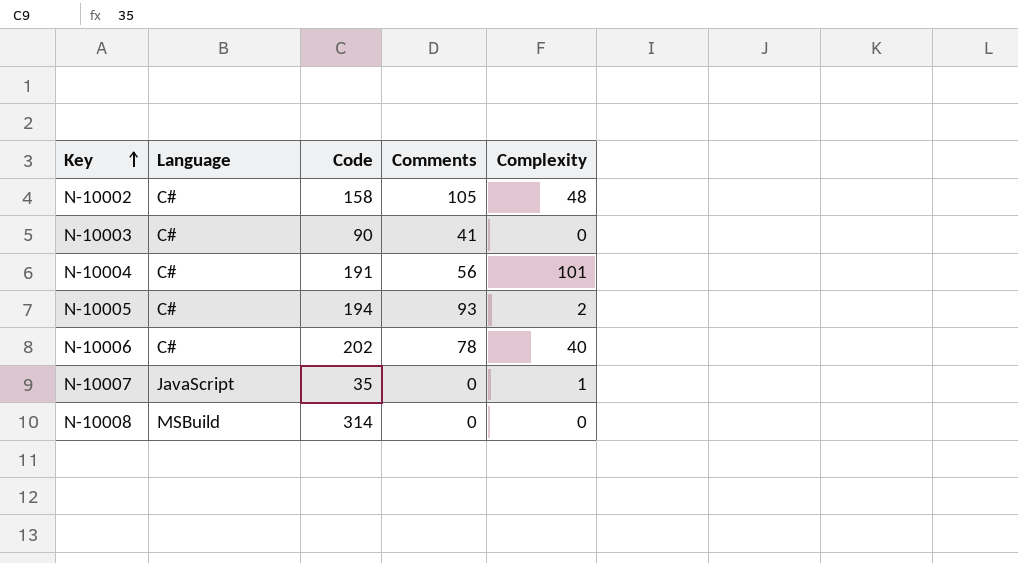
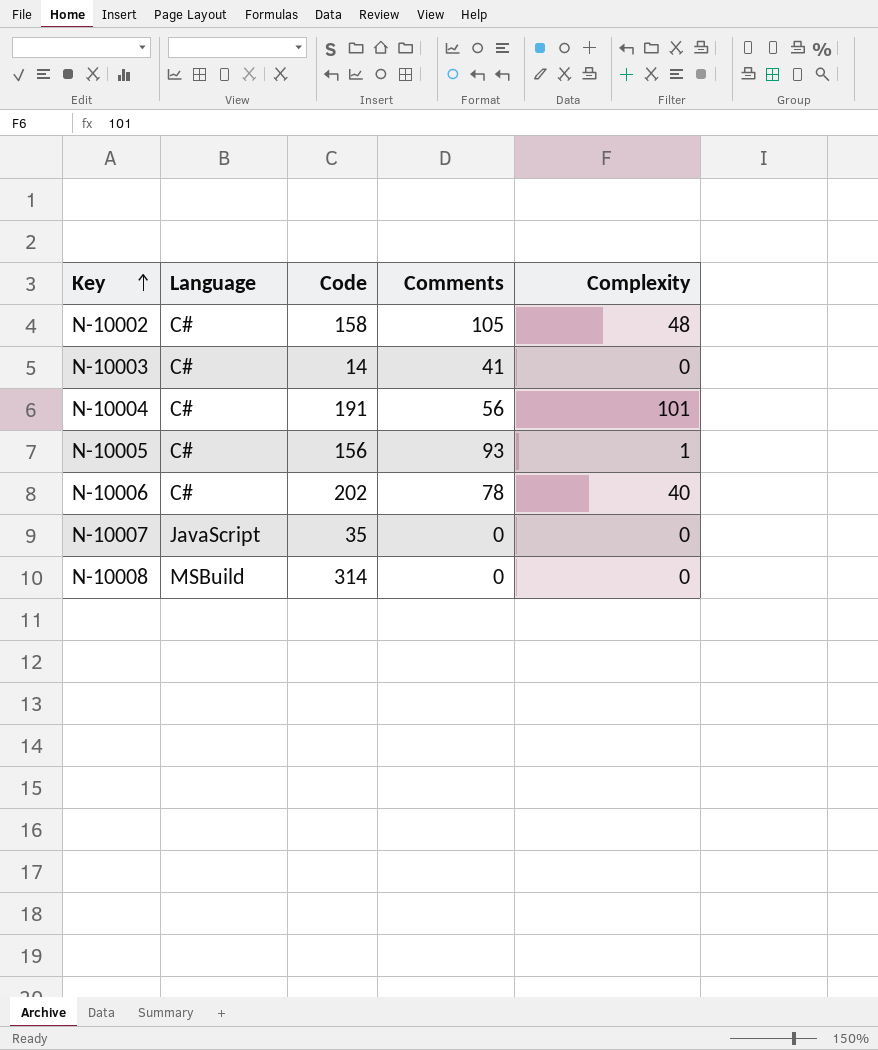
N-10003 | Code: 90 -> 14
N-10005 | Code: 194 -> 156
N-10005 | Complexity: 2 -> 1
N-10007 | Complexity: 1 -> 0

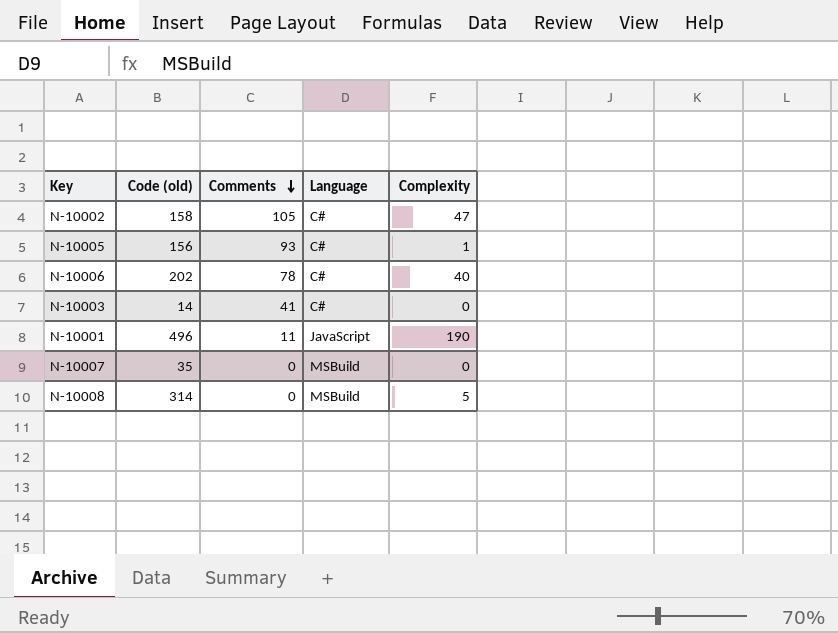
row order: Key ascending -> Comments descending
column name: Code -> Code (old)
column Language | position: 2 -> 4
row N-10004: C# | 191 | 56 | 101 -> none
N-10002 | Complexity: 48 -> 47
row N-10001: none -> 496 | 11 | JavaScript | 190
N-10007 | Language: JavaScript -> MSBuild
N-10008 | Complexity: 0 -> 5

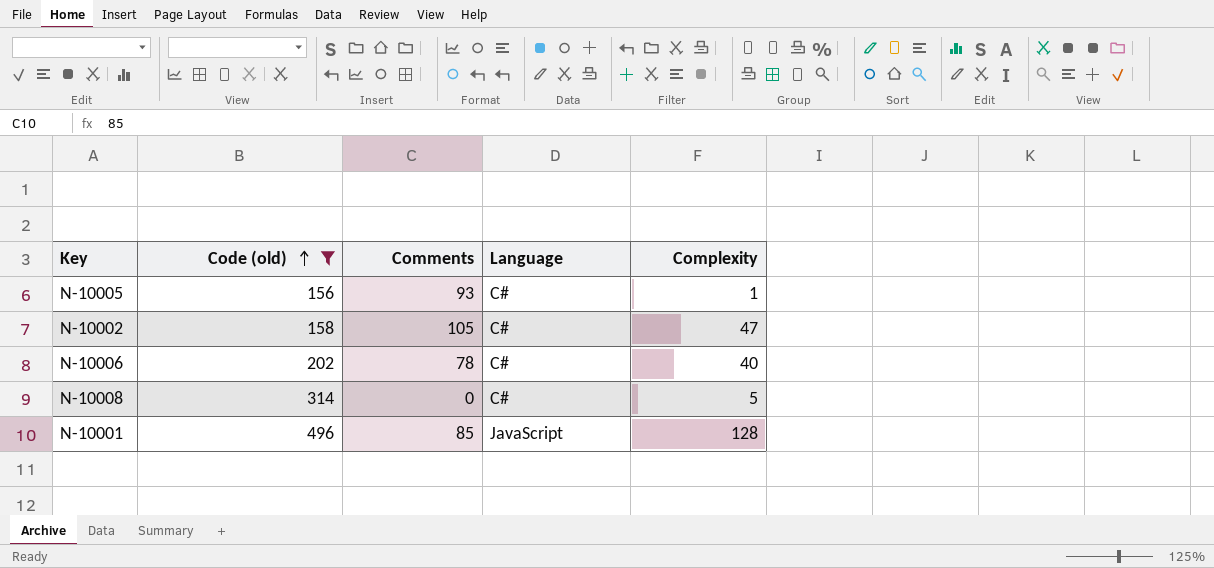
filter: none -> Code (old) >= 156
row order: Comments descending -> Code (old) ascending
N-10008 | Language: MSBuild -> C#
N-10001 | Comments: 11 -> 85
N-10001 | Complexity: 190 -> 128

